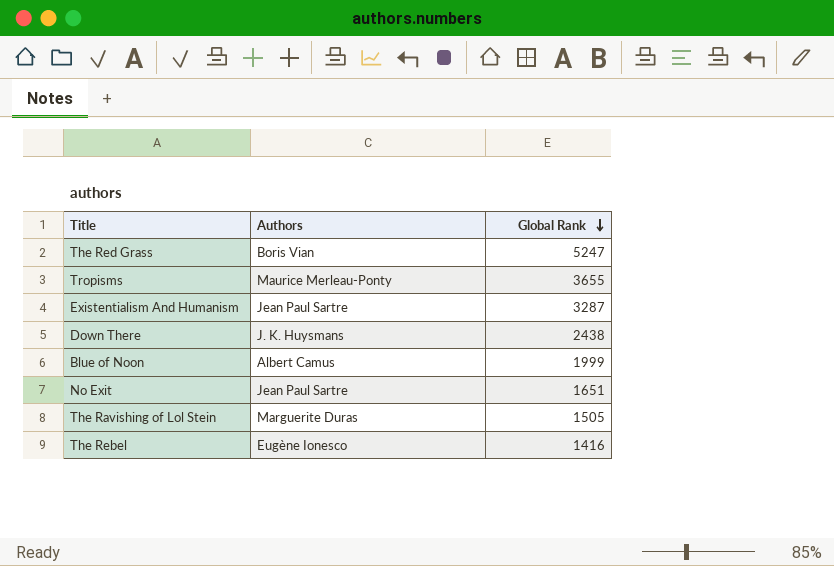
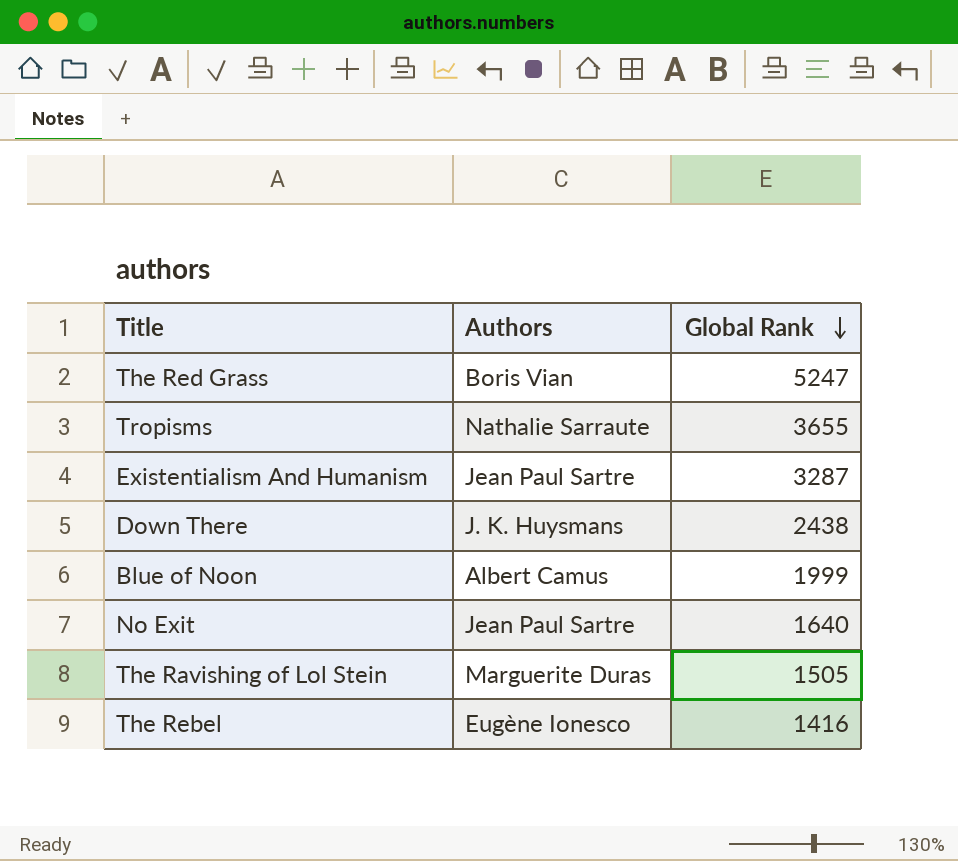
Tropisms | Authors: Maurice Merleau-Ponty -> Nathalie Sarraute
No Exit | Global Rank: 1651 -> 1640

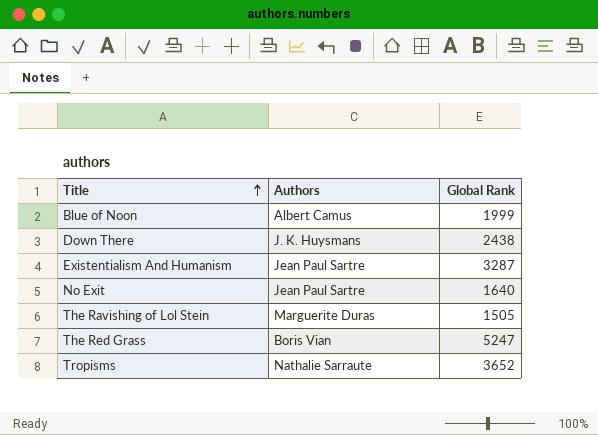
row order: Global Rank descending -> Title ascending
row The Rebel: Eugène Ionesco | 1416 -> none
Tropisms | Global Rank: 3655 -> 3652

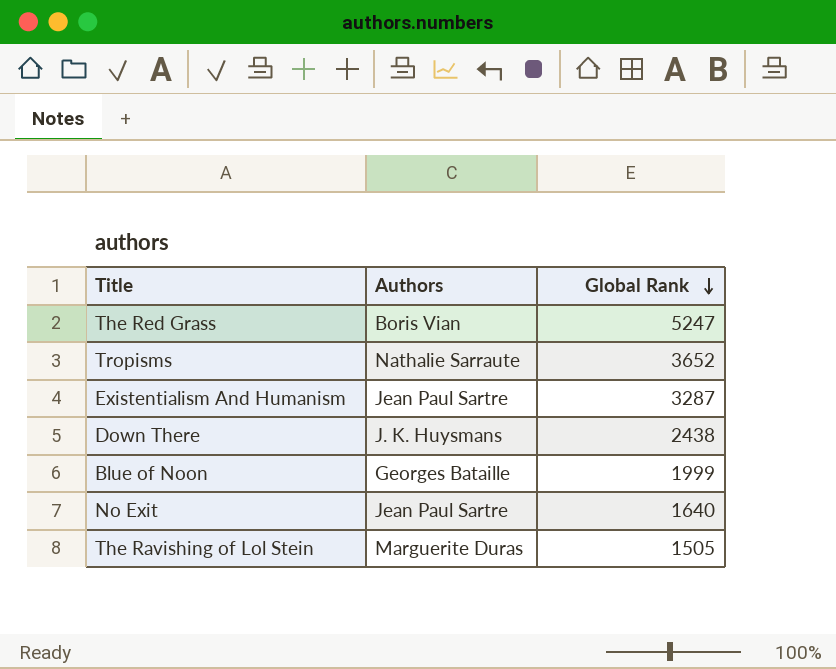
row order: Title ascending -> Global Rank descending
Blue of Noon | Authors: Albert Camus -> Georges Bataille

